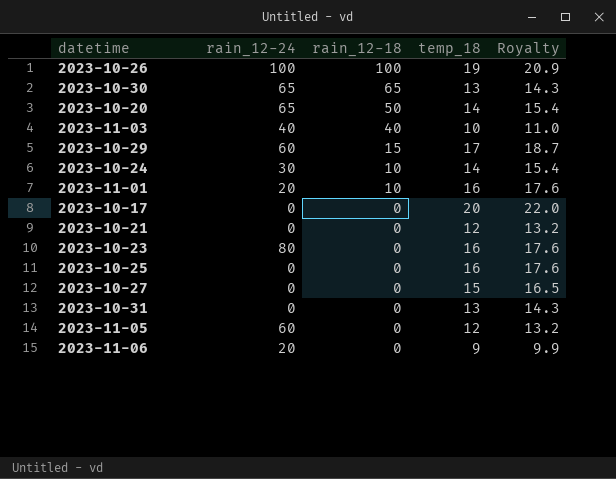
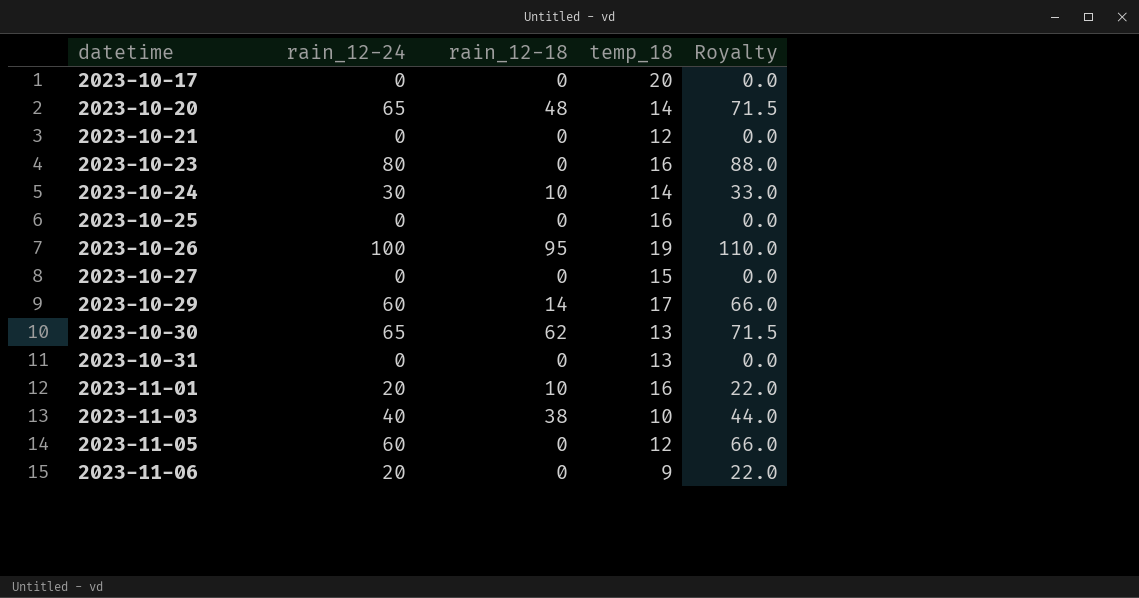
row order: rain_12-18 descending -> datetime ascending
column Royalty | formula: [temp_18] * 1.1 -> [rain_12-24] * 1.1
2023-10-20 | rain_12-18: 50 -> 48
2023-10-26 | rain_12-18: 100 -> 95
2023-10-29 | rain_12-18: 15 -> 14
2023-10-30 | rain_12-18: 65 -> 62
2023-11-03 | rain_12-18: 40 -> 38

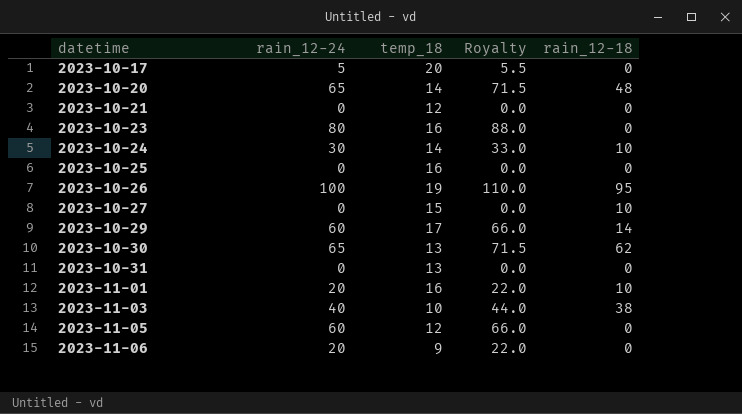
column rain_12-18 | position: 3 -> 5
2023-10-17 | rain_12-24: 0 -> 5
2023-10-17 | Royalty: 0.0 -> 5.5
2023-10-27 | rain_12-18: 0 -> 10

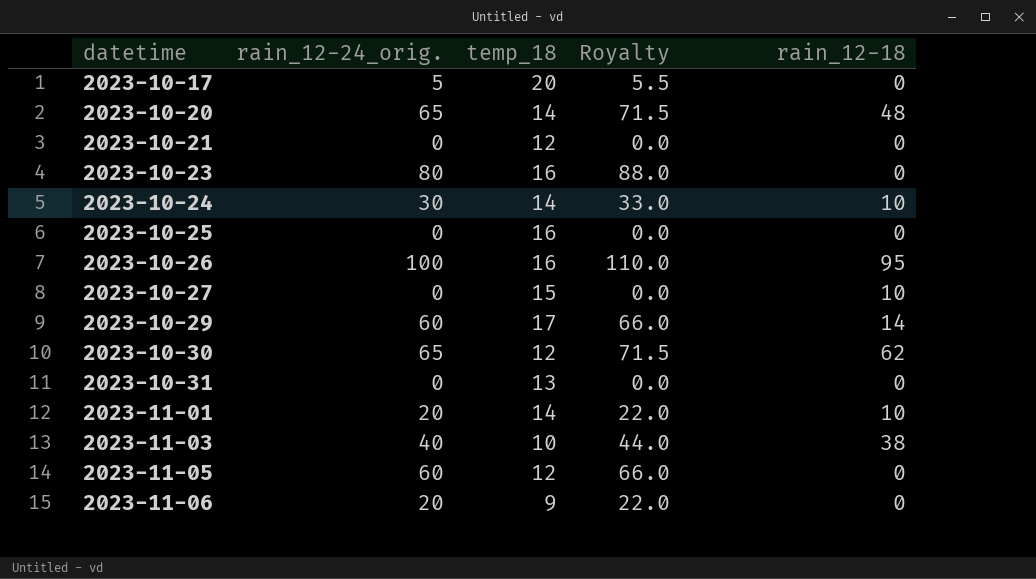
column name: rain_12-24 -> rain_12-24_orig.
2023-10-26 | temp_18: 19 -> 16
2023-10-30 | temp_18: 13 -> 12
2023-11-01 | temp_18: 16 -> 14

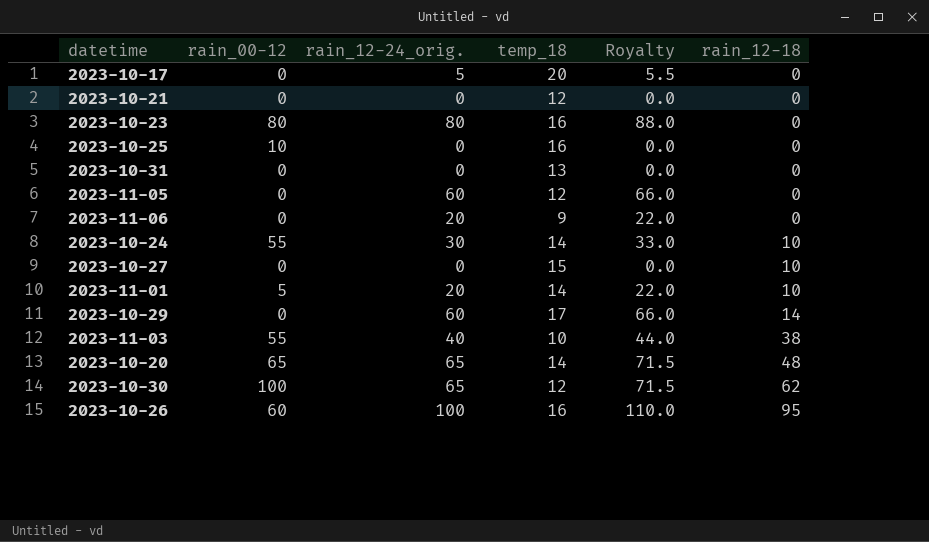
row order: datetime ascending -> rain_12-18 ascending
column rain_00-12 | position: none -> 2

